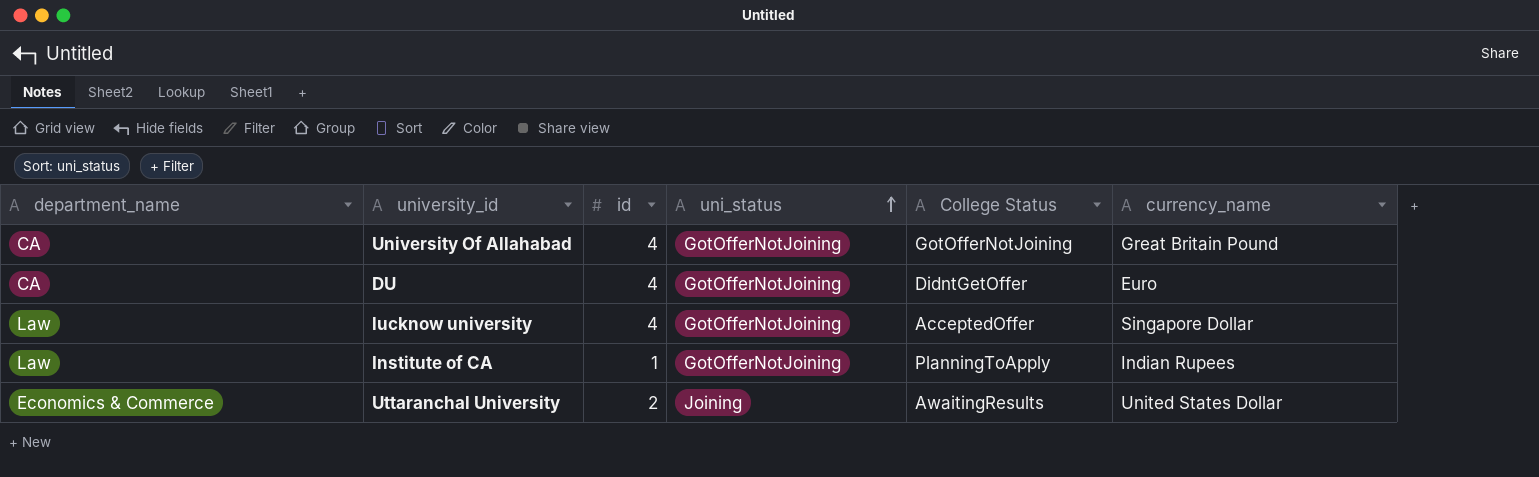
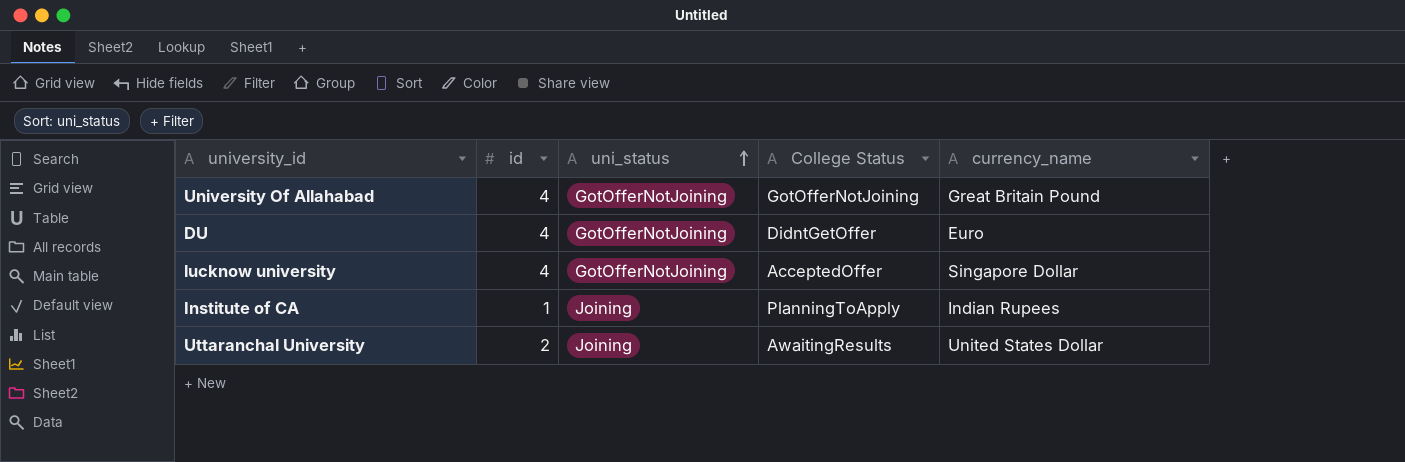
column department_name | position: 1 -> none
Institute of CA | uni_status: GotOfferNotJoining -> Joining

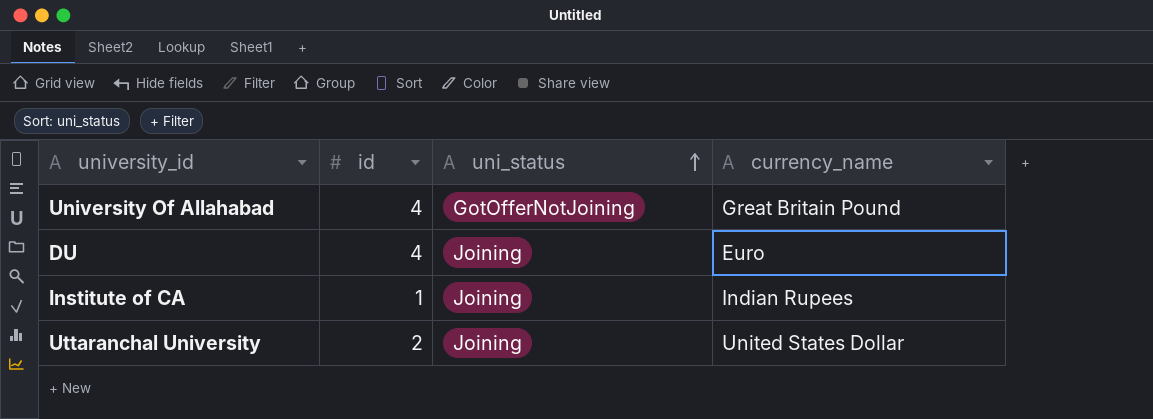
column College Status | position: 4 -> none
row lucknow university: 4 | GotOfferNotJoining | AcceptedOffer | Singapore Dollar -> none
DU | uni_status: GotOfferNotJoining -> Joining

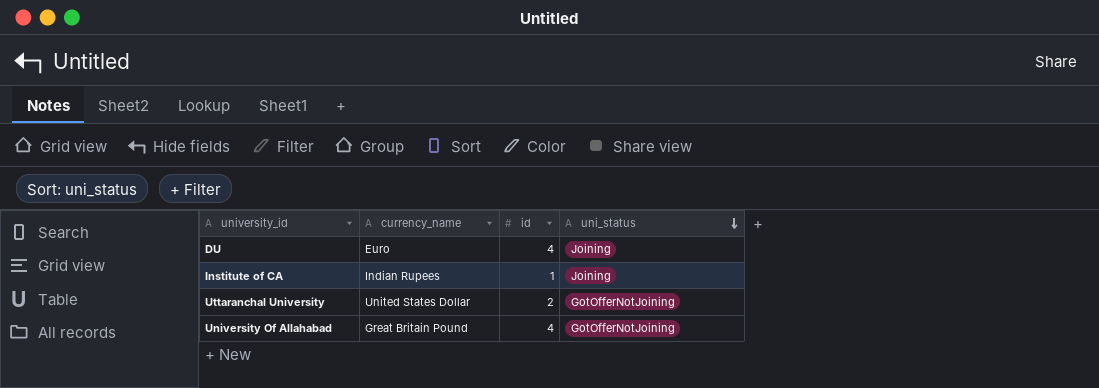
row order: uni_status ascending -> uni_status descending
column currency_name | position: 4 -> 2
Uttaranchal University | uni_status: Joining -> GotOfferNotJoining

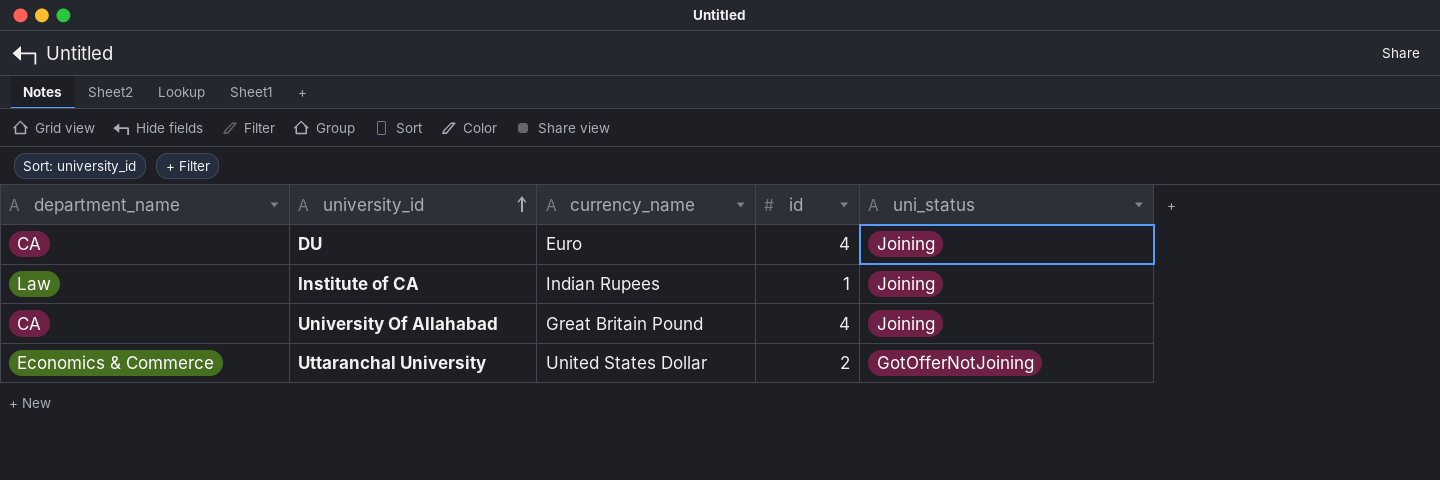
row order: uni_status descending -> university_id ascending
column department_name | position: none -> 1
University Of Allahabad | uni_status: GotOfferNotJoining -> Joining

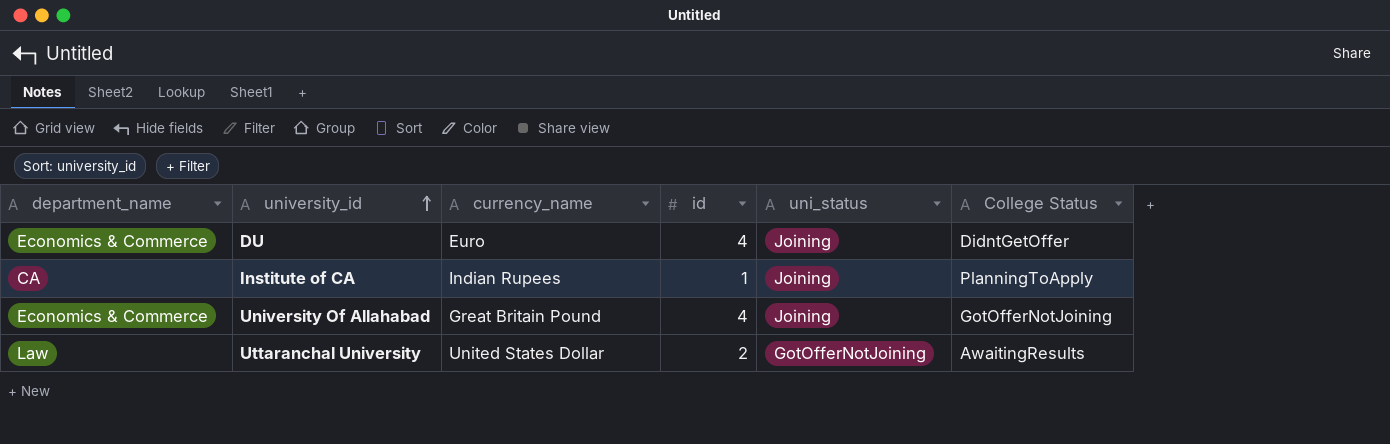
column College Status | position: none -> 6
DU | department_name: CA -> Economics & Commerce
Institute of CA | department_name: Law -> CA
University Of Allahabad | department_name: CA -> Economics & Commerce
Uttaranchal University | department_name: Economics & Commerce -> Law

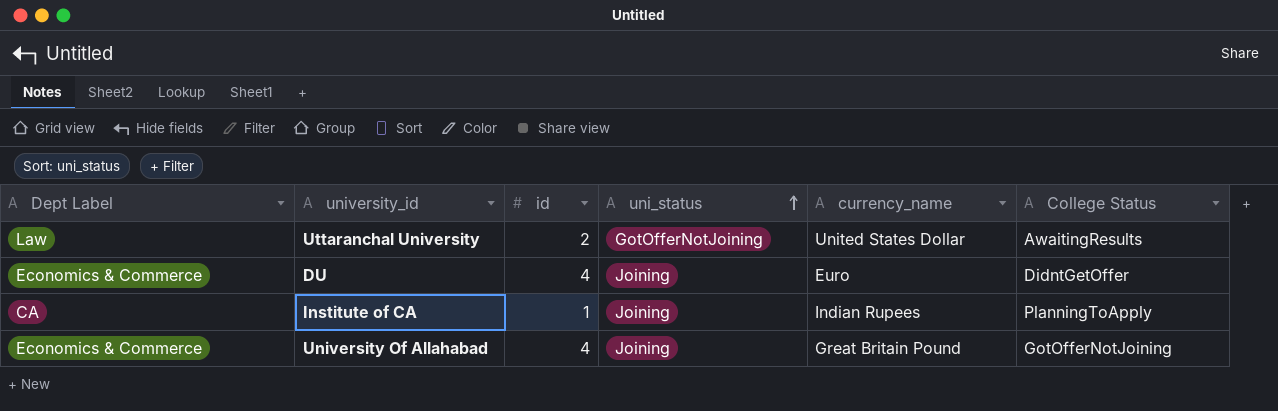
row order: university_id ascending -> uni_status ascending
column name: department_name -> Dept Label
column currency_name | position: 3 -> 5

